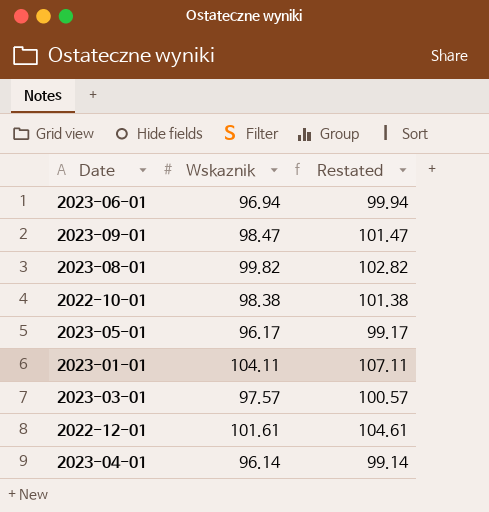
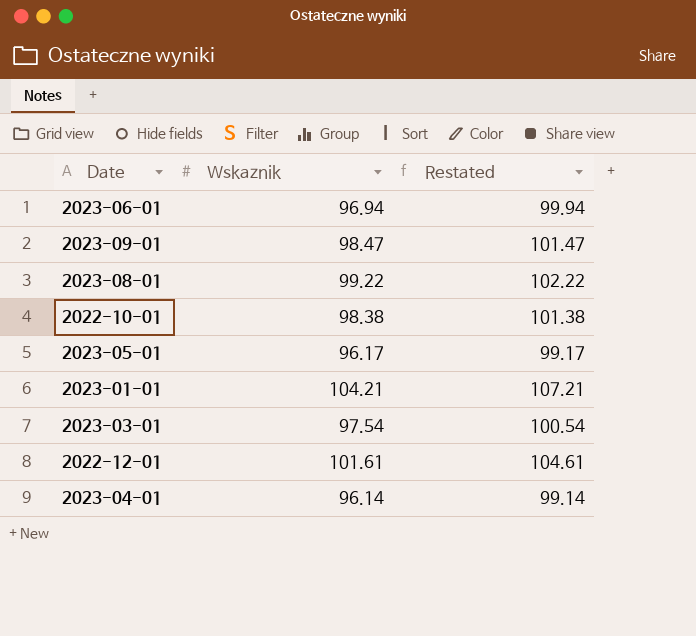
2023-08-01 | Wskaznik: 99.82 -> 99.22
2023-08-01 | Restated: 102.82 -> 102.22
2023-01-01 | Wskaznik: 104.11 -> 104.21
2023-01-01 | Restated: 107.11 -> 107.21
2023-03-01 | Wskaznik: 97.57 -> 97.54
2023-03-01 | Restated: 100.57 -> 100.54

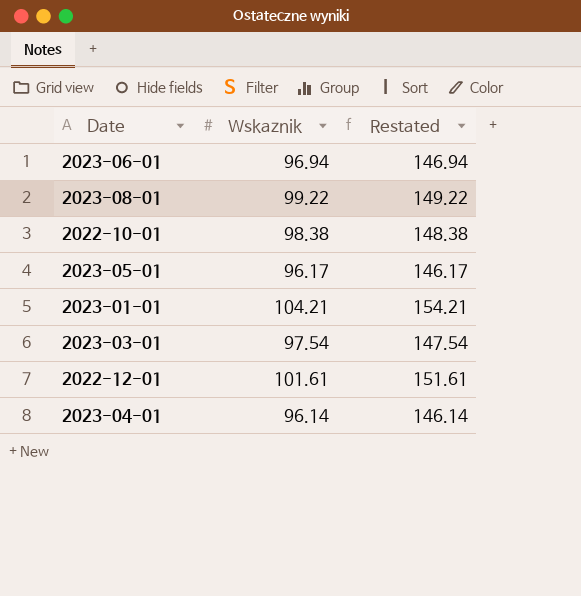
column Restated | formula: [Wskaznik] + 3 -> [Wskaznik] + 50
row 2023-09-01: 98.47 | 101.47 -> none

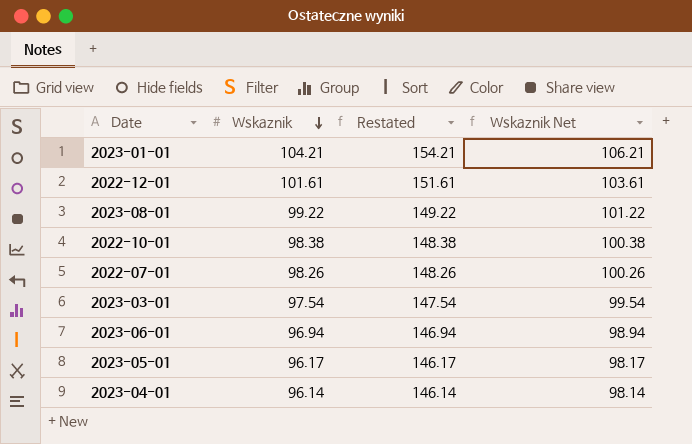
row order: none -> Wskaznik descending
column Wskaznik Net | formula: none -> [Wskaznik] + 2
row 2022-07-01: none -> 98.26 | 148.26 | 100.26

